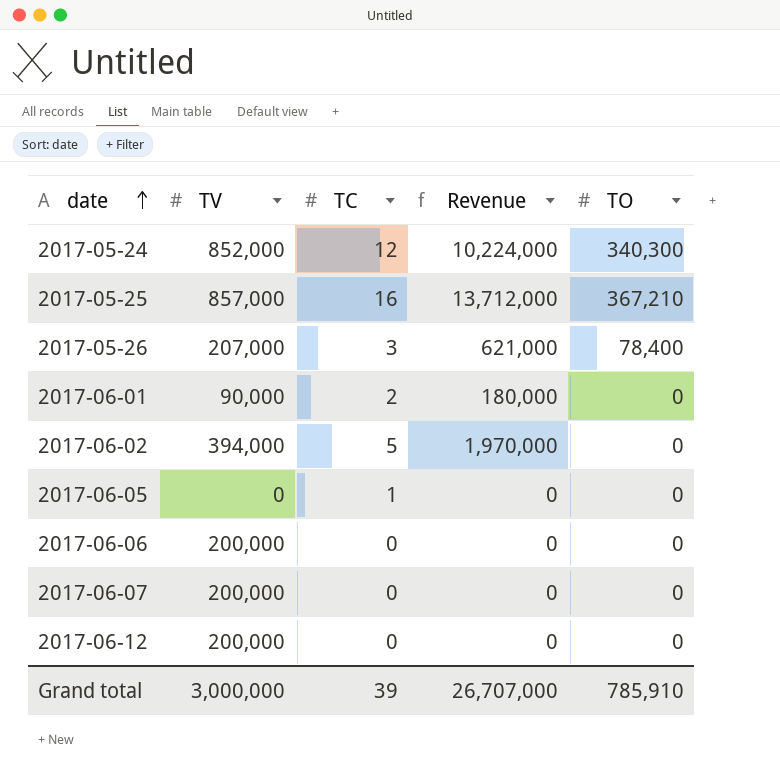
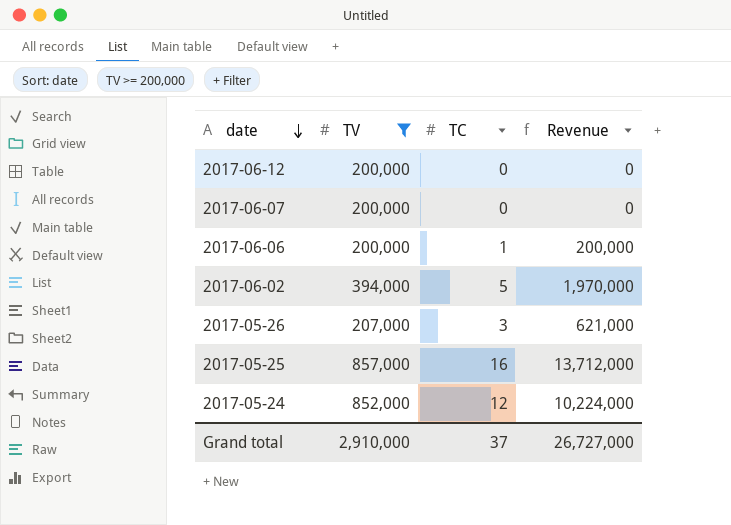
filter: none -> TV >= 200,000
row order: date ascending -> date descending
column TO | position: 5 -> none
2017-06-06 | TC: 0 -> 1
2017-06-06 | Revenue: 0 -> 200,000
Grand total | TV: 3,000,000 -> 2,910,000
Grand total | TC: 39 -> 37
Grand total | Revenue: 26,707,000 -> 26,727,000

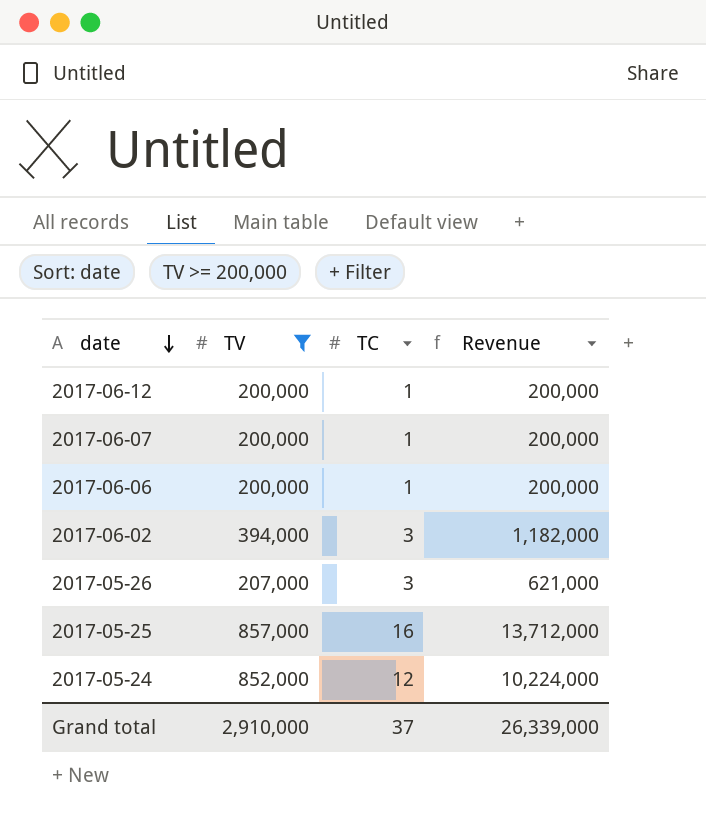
2017-06-12 | TC: 0 -> 1
2017-06-12 | Revenue: 0 -> 200,000
2017-06-07 | TC: 0 -> 1
2017-06-07 | Revenue: 0 -> 200,000
2017-06-02 | TC: 5 -> 3
2017-06-02 | Revenue: 1,970,000 -> 1,182,000
Grand total | Revenue: 26,727,000 -> 26,339,000

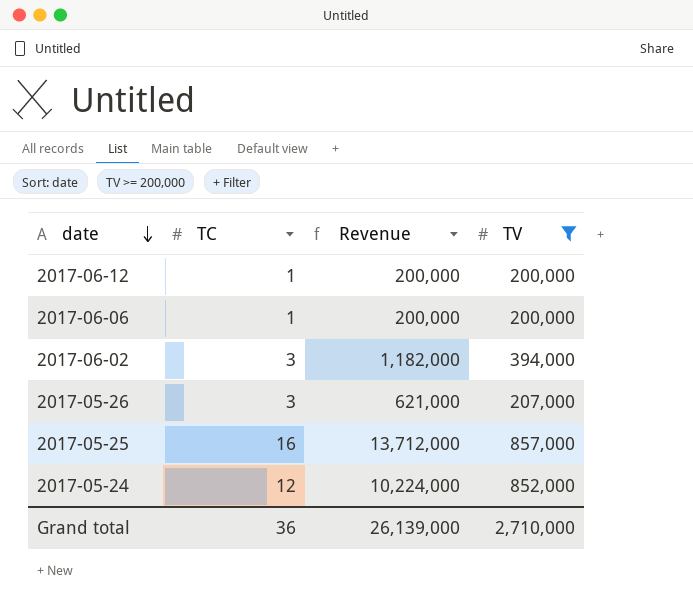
column TV | position: 2 -> 4
row 2017-06-07: 200,000 | 1 | 200,000 -> none
Grand total | TC: 37 -> 36
Grand total | Revenue: 26,339,000 -> 26,139,000
Grand total | TV: 2,910,000 -> 2,710,000

